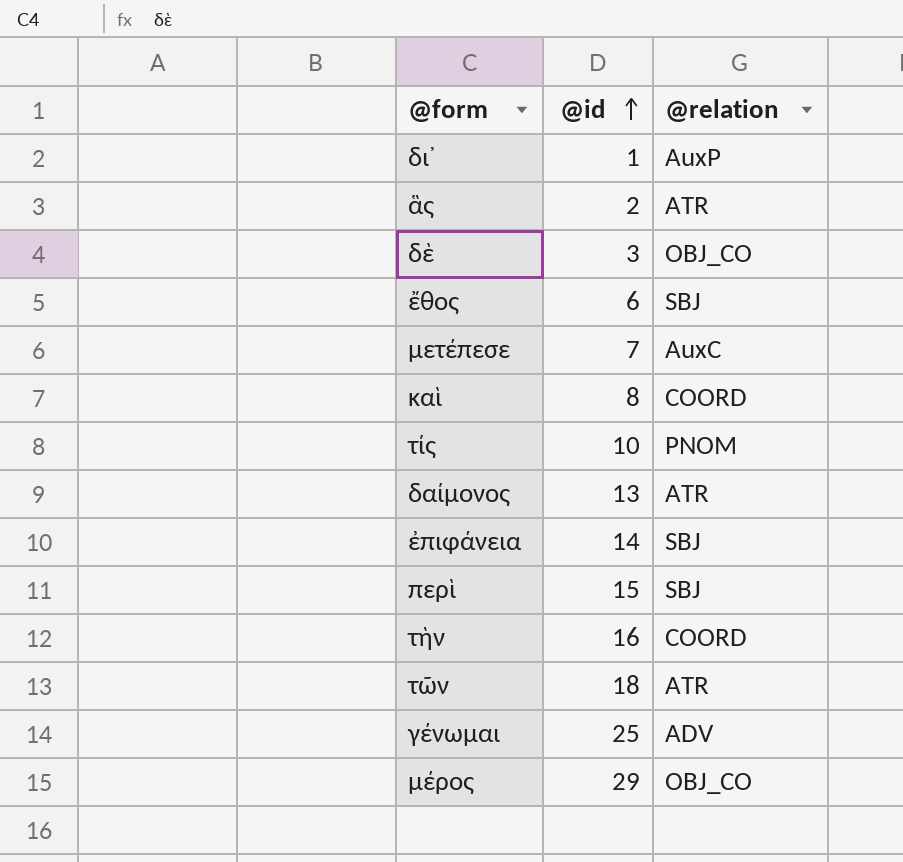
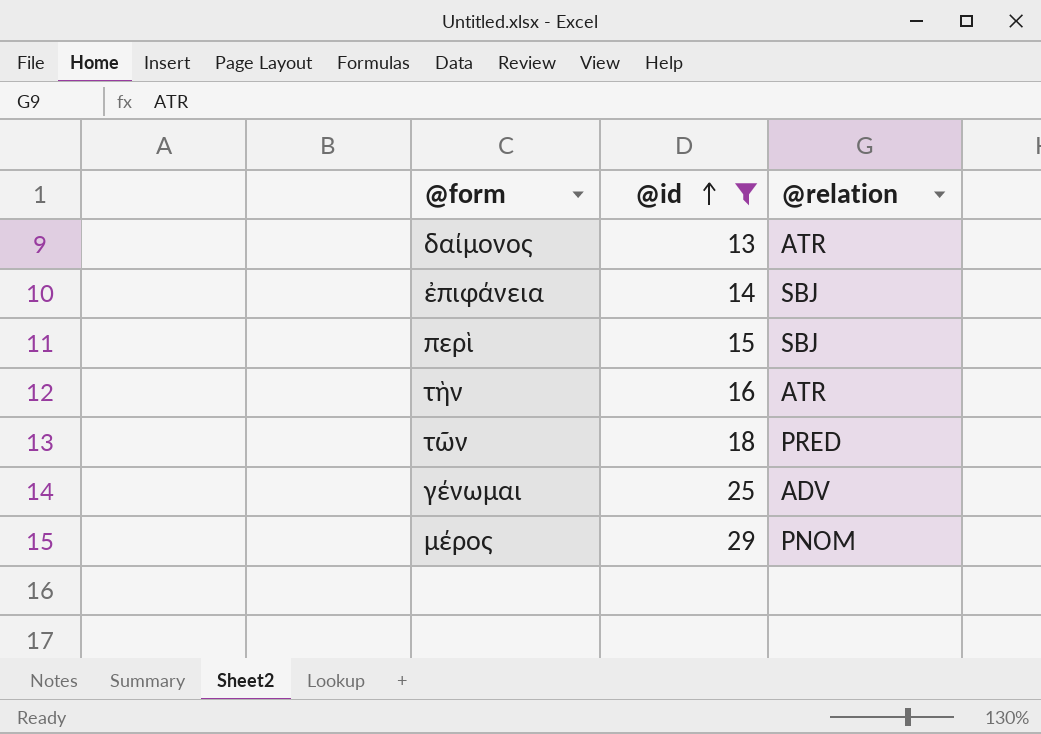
filter: none -> @id >= 13
τὴν | @relation: COORD -> ATR
τῶν | @relation: ATR -> PRED
μέρος | @relation: OBJ_CO -> PNOM

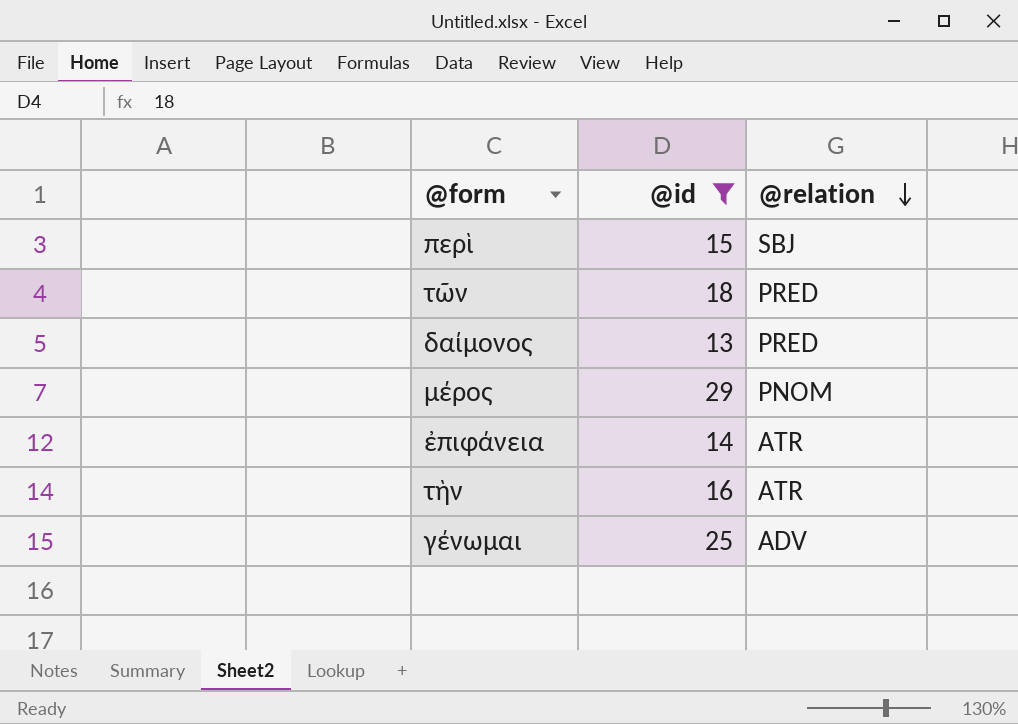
row order: @id ascending -> @relation descending
δαίμονος | @relation: ATR -> PRED
ἐπιφάνεια | @relation: SBJ -> ATR

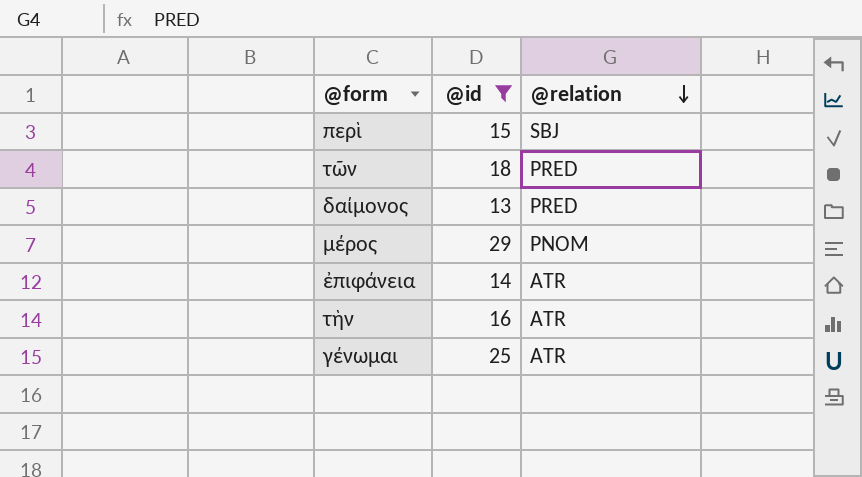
γένωμαι | @relation: ADV -> ATR

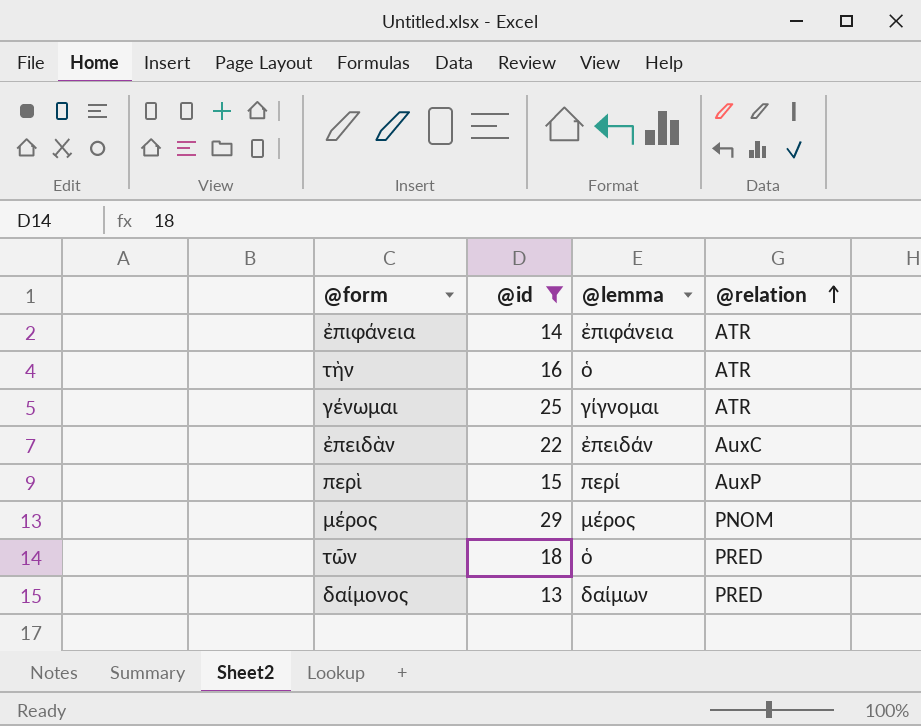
row order: @relation descending -> @relation ascending
column @lemma | position: none -> 3
row ἐπειδὰν: none -> 22 | ἐπειδάν | AuxC
περὶ | @relation: SBJ -> AuxP

